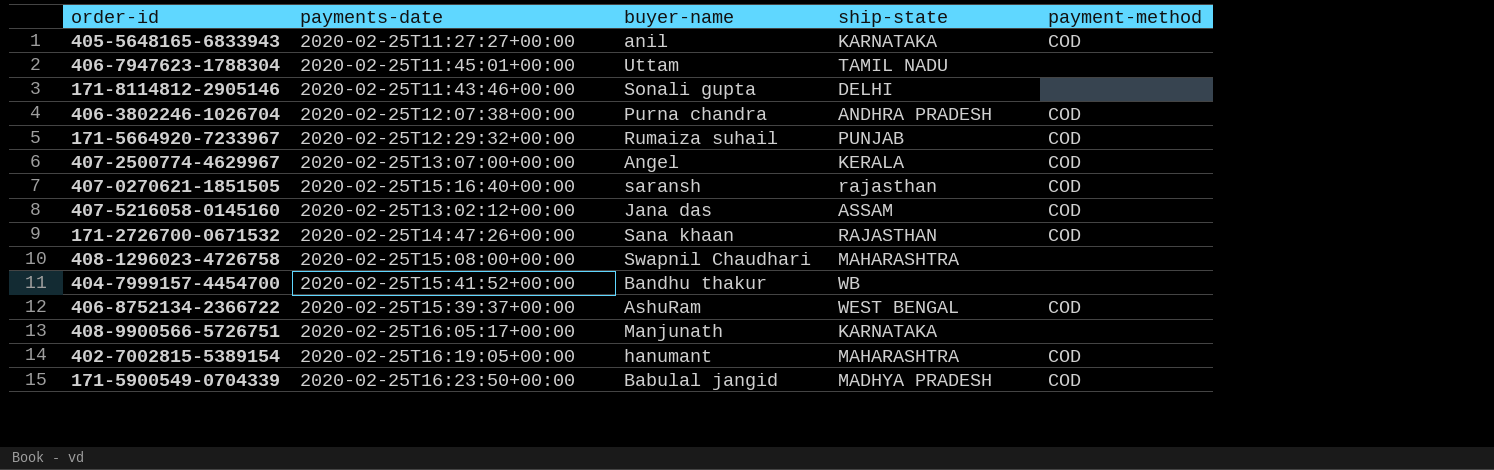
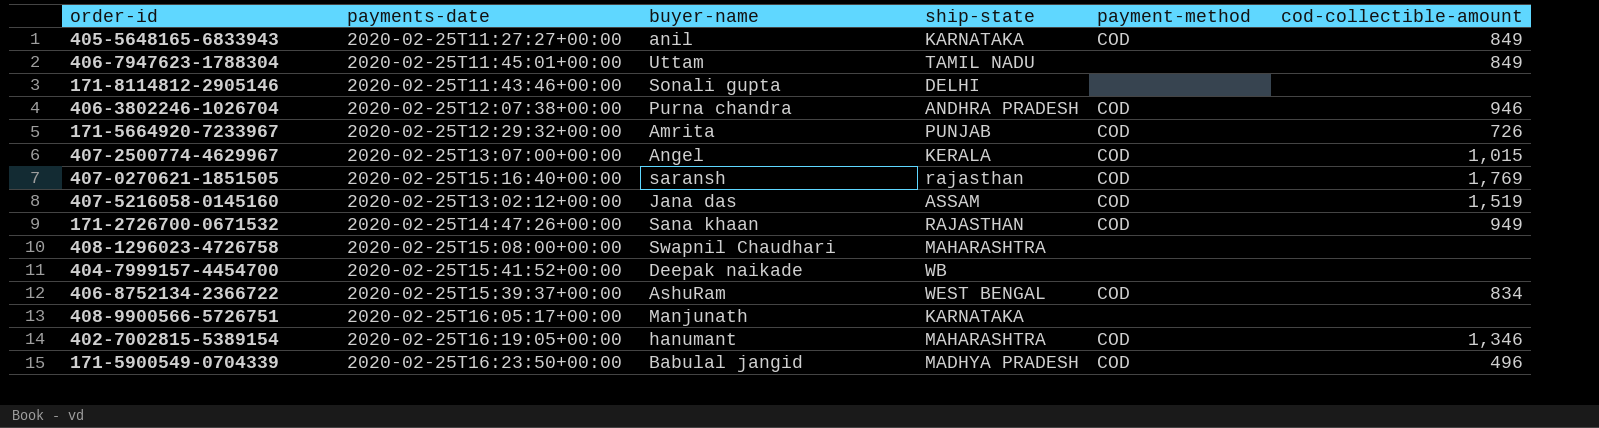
column cod-collectible-amount | position: none -> 6
171-5664920-7233967 | buyer-name: Rumaiza suhail -> Amrita
404-7999157-4454700 | buyer-name: Bandhu thakur -> Deepak naikade

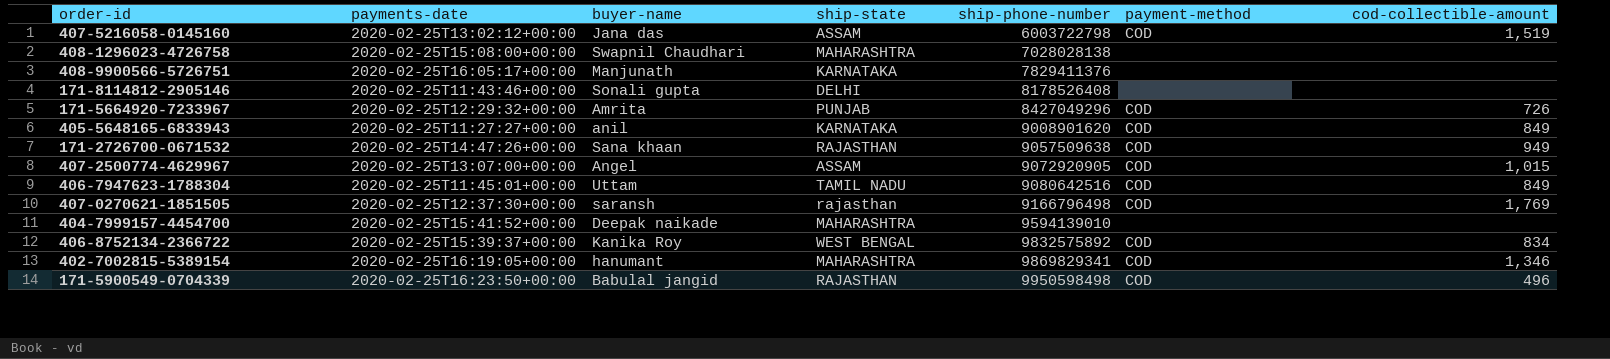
row order: none -> ship-phone-number ascending
column ship-phone-number | position: none -> 5
row 406-3802246-1026704: 2020-02-25T12:07:38+00:00 | Purna chandra | ANDHRA PRADESH | COD | 946 -> none
407-2500774-4629967 | ship-state: KERALA -> ASSAM
406-7947623-1788304 | payment-method: none -> COD
407-0270621-1851505 | payments-date: 2020-02-25T15:16:40+00:00 -> 2020-02-25T12:37:30+00:00
404-7999157-4454700 | ship-state: WB -> MAHARASHTRA
406-8752134-2366722 | buyer-name: AshuRam -> Kanika Roy
171-5900549-0704339 | ship-state: MADHYA PRADESH -> RAJASTHAN

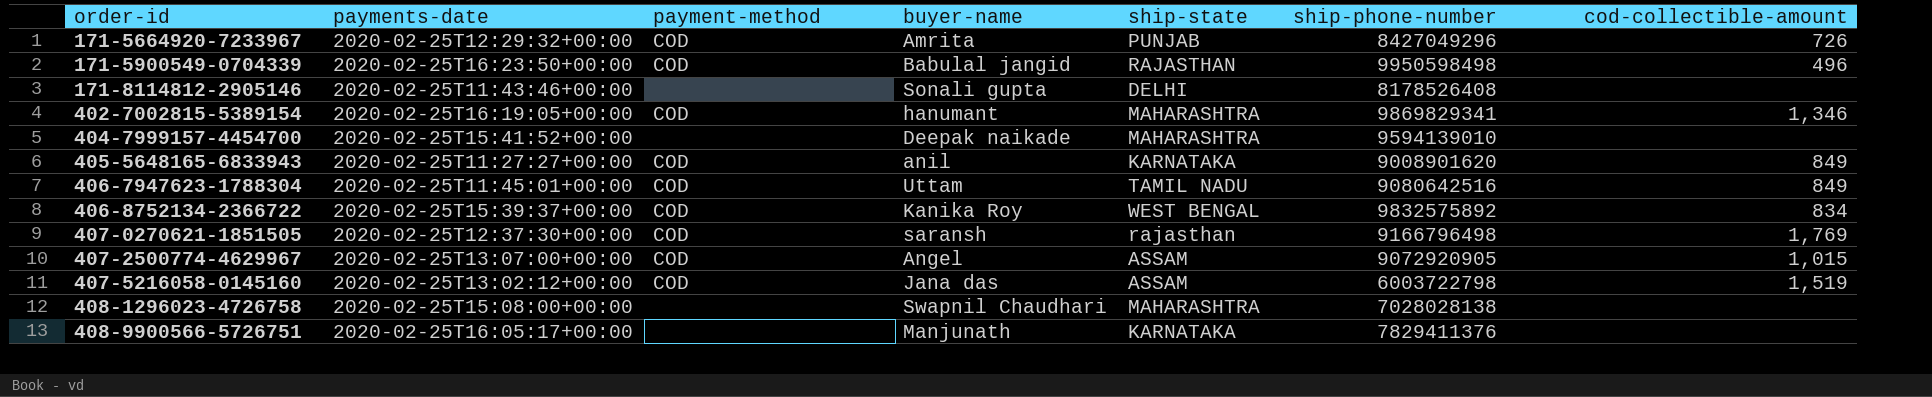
row order: ship-phone-number ascending -> order-id ascending
column payment-method | position: 6 -> 3
row 171-2726700-0671532: 2020-02-25T14:47:26+00:00 | Sana khaan | RAJASTHAN | 9057509638 | COD | 949 -> none

